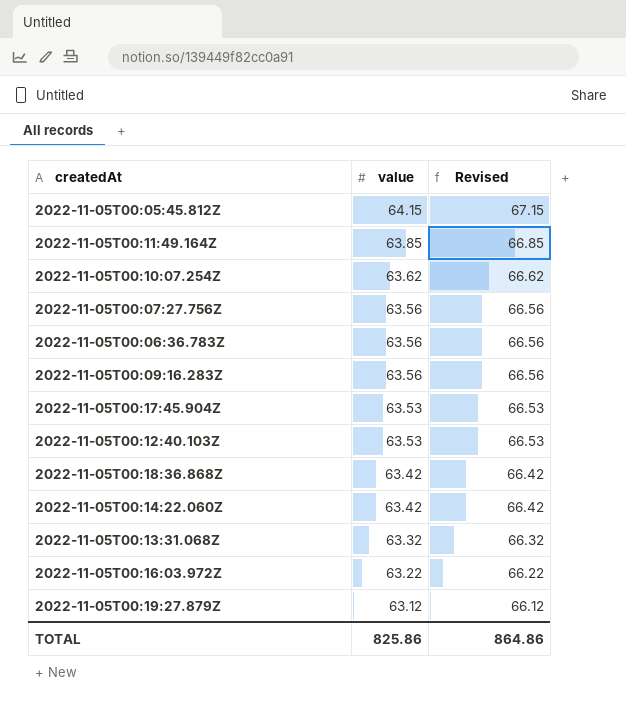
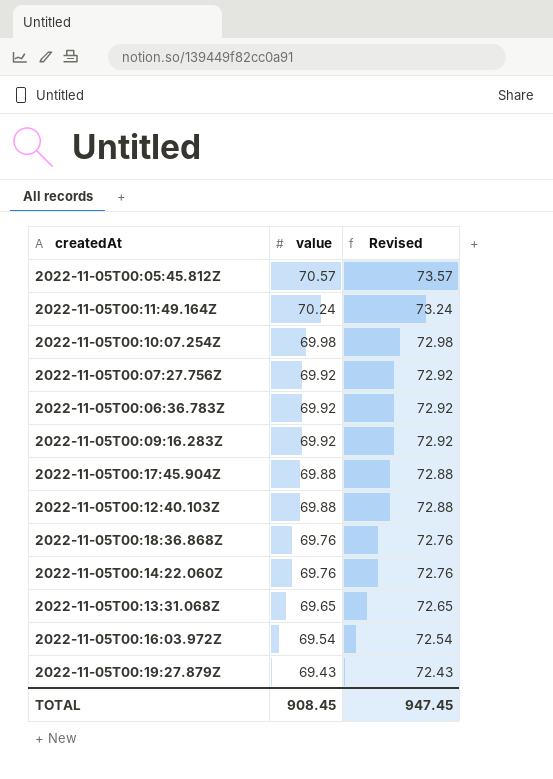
2022-11-05T00:05:45.812Z | value: 64.15 -> 70.57
2022-11-05T00:05:45.812Z | Revised: 67.15 -> 73.57
2022-11-05T00:11:49.164Z | value: 63.85 -> 70.24
2022-11-05T00:11:49.164Z | Revised: 66.85 -> 73.24
2022-11-05T00:10:07.254Z | value: 63.62 -> 69.98
2022-11-05T00:10:07.254Z | Revised: 66.62 -> 72.98
2022-11-05T00:07:27.756Z | value: 63.56 -> 69.92
2022-11-05T00:07:27.756Z | Revised: 66.56 -> 72.92
2022-11-05T00:06:36.783Z | value: 63.56 -> 69.92
2022-11-05T00:06:36.783Z | Revised: 66.56 -> 72.92
2022-11-05T00:09:16.283Z | value: 63.56 -> 69.92
2022-11-05T00:09:16.283Z | Revised: 66.56 -> 72.92
2022-11-05T00:17:45.904Z | value: 63.53 -> 69.88
2022-11-05T00:17:45.904Z | Revised: 66.53 -> 72.88
2022-11-05T00:12:40.103Z | value: 63.53 -> 69.88
2022-11-05T00:12:40.103Z | Revised: 66.53 -> 72.88
2022-11-05T00:18:36.868Z | value: 63.42 -> 69.76
2022-11-05T00:18:36.868Z | Revised: 66.42 -> 72.76
2022-11-05T00:14:22.060Z | value: 63.42 -> 69.76
2022-11-05T00:14:22.060Z | Revised: 66.42 -> 72.76
2022-11-05T00:13:31.068Z | value: 63.32 -> 69.65
2022-11-05T00:13:31.068Z | Revised: 66.32 -> 72.65
2022-11-05T00:16:03.972Z | value: 63.22 -> 69.54
2022-11-05T00:16:03.972Z | Revised: 66.22 -> 72.54
2022-11-05T00:19:27.879Z | value: 63.12 -> 69.43
2022-11-05T00:19:27.879Z | Revised: 66.12 -> 72.43
TOTAL | value: 825.86 -> 908.45
TOTAL | Revised: 864.86 -> 947.45

